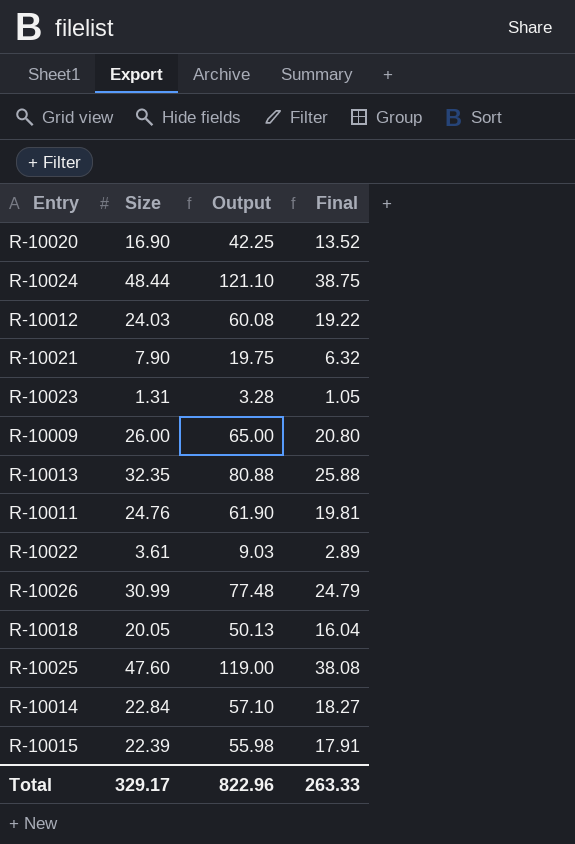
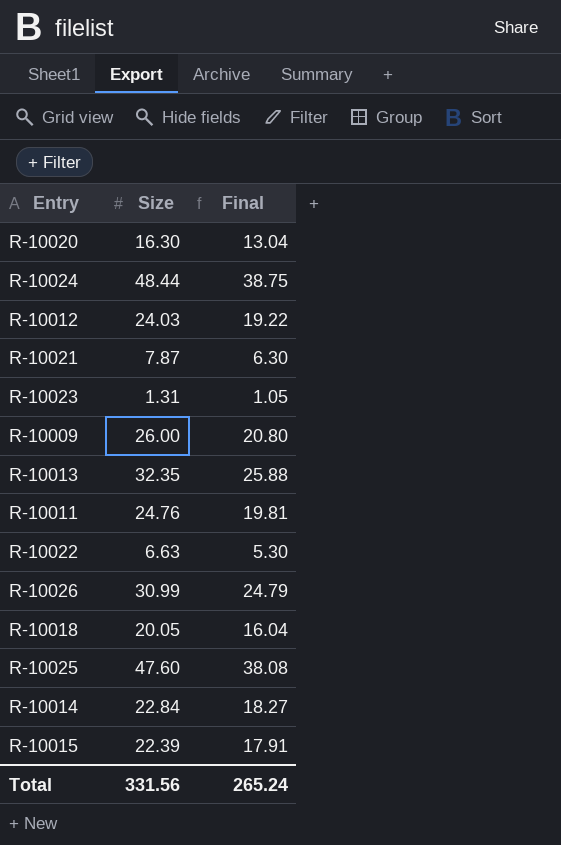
column Output | formula: [Size] * 2.5 -> none
R-10020 | Size: 16.90 -> 16.30
R-10020 | Final: 13.52 -> 13.04
R-10021 | Size: 7.90 -> 7.87
R-10021 | Final: 6.32 -> 6.30
R-10022 | Size: 3.61 -> 6.63
R-10022 | Final: 2.89 -> 5.30
Total | Size: 329.17 -> 331.56
Total | Final: 263.33 -> 265.24

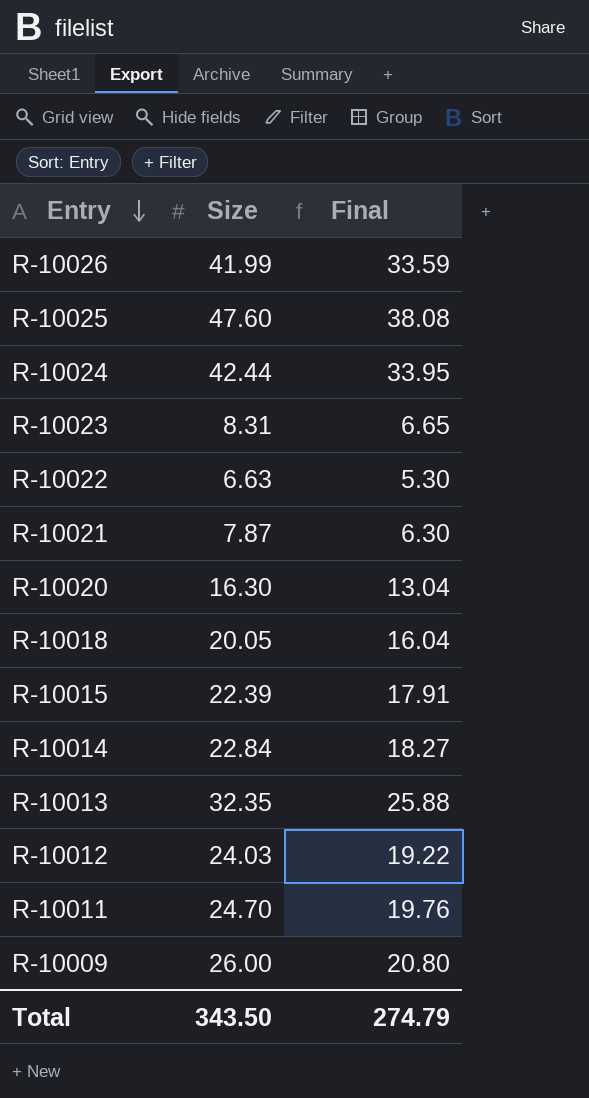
row order: none -> Entry descending
R-10026 | Size: 30.99 -> 41.99
R-10026 | Final: 24.79 -> 33.59
R-10024 | Size: 48.44 -> 42.44
R-10024 | Final: 38.75 -> 33.95
R-10023 | Size: 1.31 -> 8.31
R-10023 | Final: 1.05 -> 6.65
R-10011 | Size: 24.76 -> 24.70
R-10011 | Final: 19.81 -> 19.76
Total | Size: 331.56 -> 343.50
Total | Final: 265.24 -> 274.79

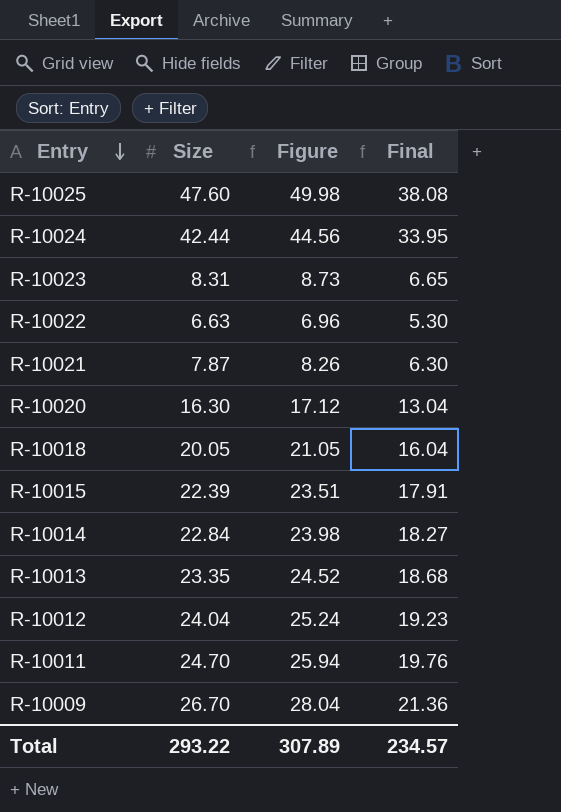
column Figure | formula: none -> [Size] * 1.05
row R-10026: 41.99 | 33.59 -> none
R-10013 | Size: 32.35 -> 23.35
R-10013 | Final: 25.88 -> 18.68
R-10012 | Size: 24.03 -> 24.04
R-10012 | Final: 19.22 -> 19.23
R-10009 | Size: 26.00 -> 26.70
R-10009 | Final: 20.80 -> 21.36
Total | Size: 343.50 -> 293.22
Total | Final: 274.79 -> 234.57

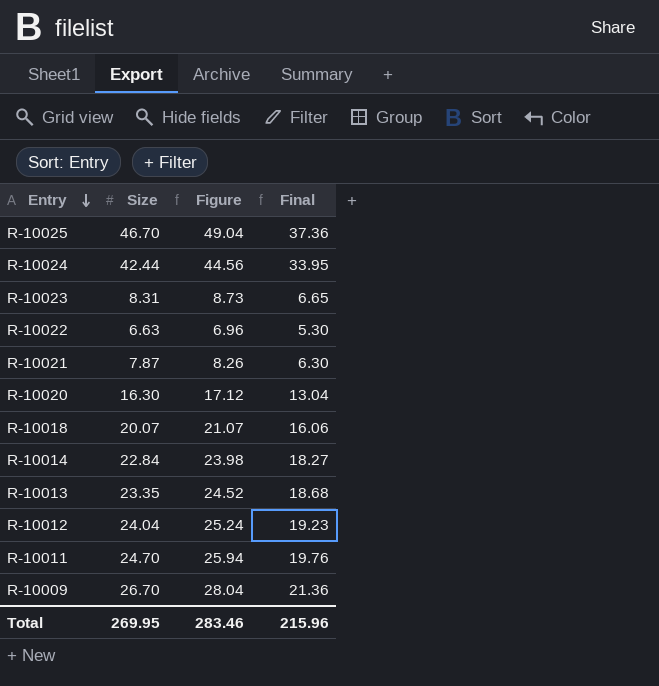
row R-10015: 22.39 | 23.51 | 17.91 -> none
R-10025 | Size: 47.60 -> 46.70
R-10025 | Figure: 49.98 -> 49.04
R-10025 | Final: 38.08 -> 37.36
R-10018 | Size: 20.05 -> 20.07
R-10018 | Figure: 21.05 -> 21.07
R-10018 | Final: 16.04 -> 16.06
Total | Size: 293.22 -> 269.95
Total | Figure: 307.89 -> 283.46
Total | Final: 234.57 -> 215.96

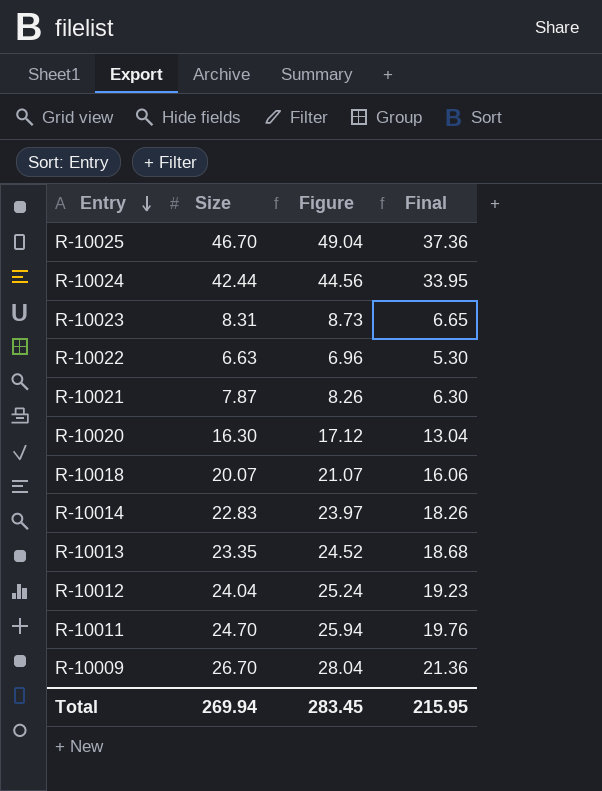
R-10014 | Size: 22.84 -> 22.83
R-10014 | Figure: 23.98 -> 23.97
R-10014 | Final: 18.27 -> 18.26
Total | Size: 269.95 -> 269.94
Total | Figure: 283.46 -> 283.45
Total | Final: 215.96 -> 215.95

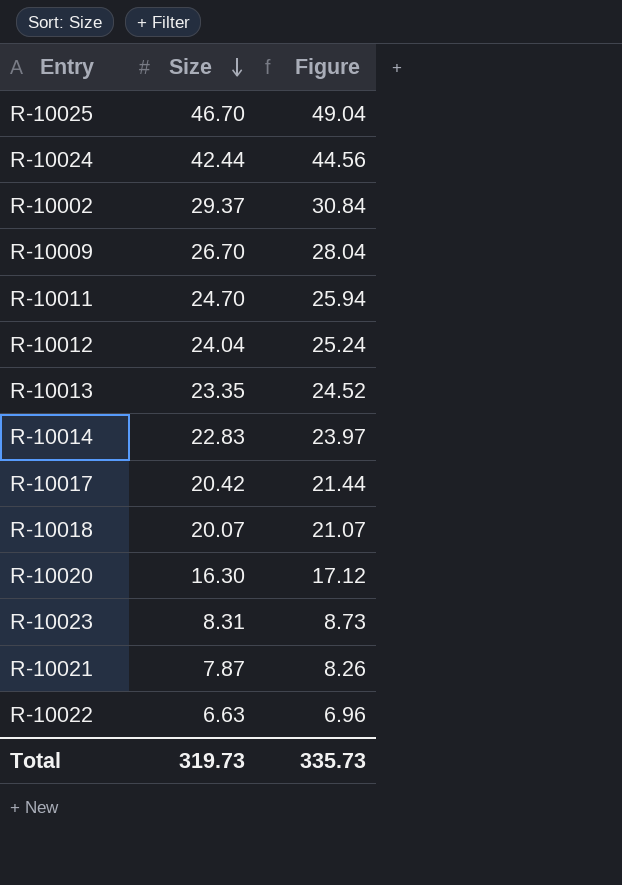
row order: Entry descending -> Size descending
column Final | formula: [Size] * 0.8 -> none
row R-10002: none -> 29.37 | 30.84
row R-10017: none -> 20.42 | 21.44
Total | Size: 269.94 -> 319.73
Total | Figure: 283.45 -> 335.73

